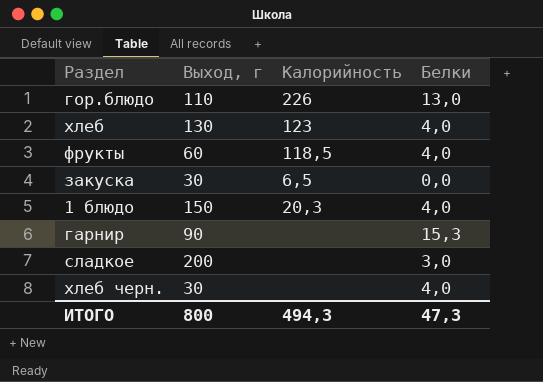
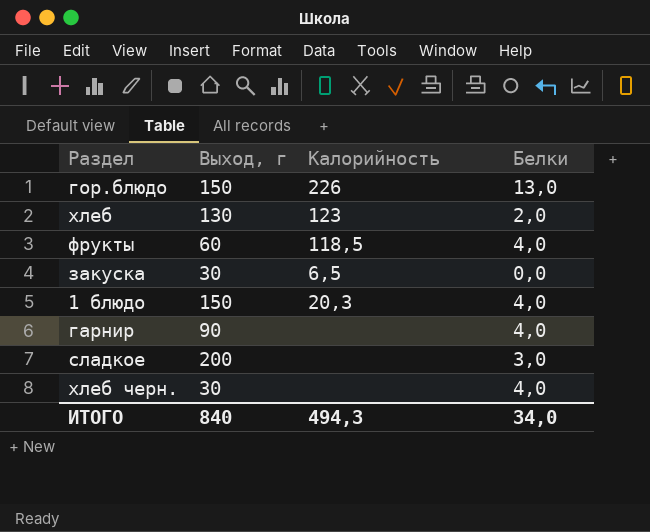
гор.блюдо | Выход, г: 110 -> 150
хлеб | Белки: 4,0 -> 2,0
гарнир | Белки: 15,3 -> 4,0
ИТОГО | Выход, г: 800 -> 840
ИТОГО | Белки: 47,3 -> 34,0

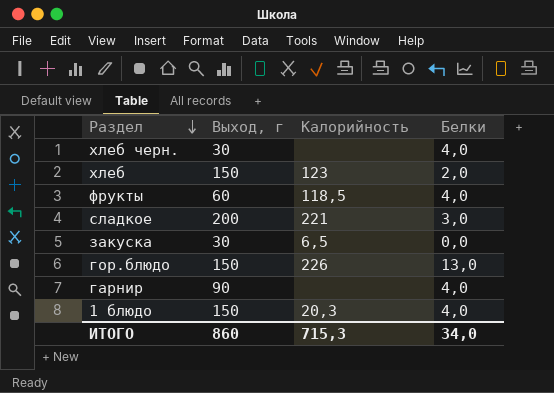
row order: none -> Раздел descending
хлеб | Выход, г: 130 -> 150
сладкое | Калорийность: none -> 221
ИТОГО | Выход, г: 840 -> 860
ИТОГО | Калорийность: 494,3 -> 715,3

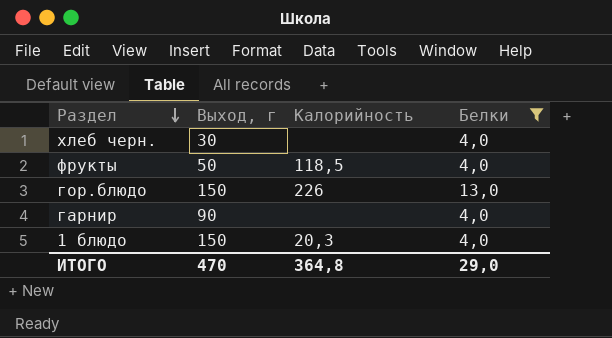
filter: none -> Белки >= 4,0
фрукты | Выход, г: 60 -> 50
ИТОГО | Выход, г: 860 -> 470
ИТОГО | Калорийность: 715,3 -> 364,8
ИТОГО | Белки: 34,0 -> 29,0

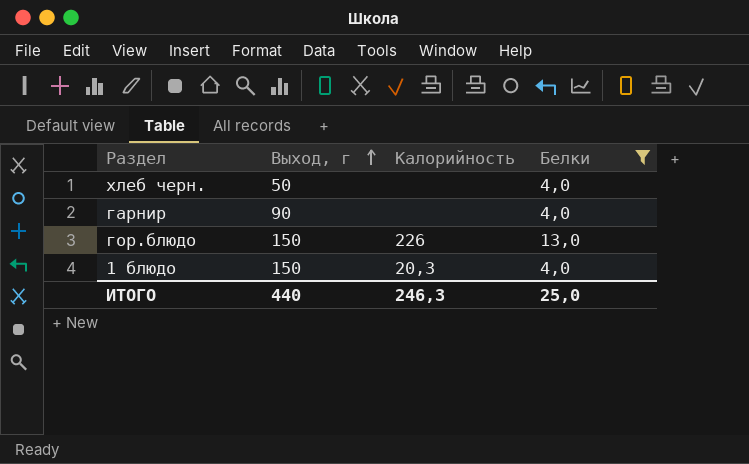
row order: Раздел descending -> Выход, г ascending
row фрукты: 50 | 118,5 | 4,0 -> none
хлеб черн. | Выход, г: 30 -> 50
ИТОГО | Выход, г: 470 -> 440
ИТОГО | Калорийность: 364,8 -> 246,3
ИТОГО | Белки: 29,0 -> 25,0

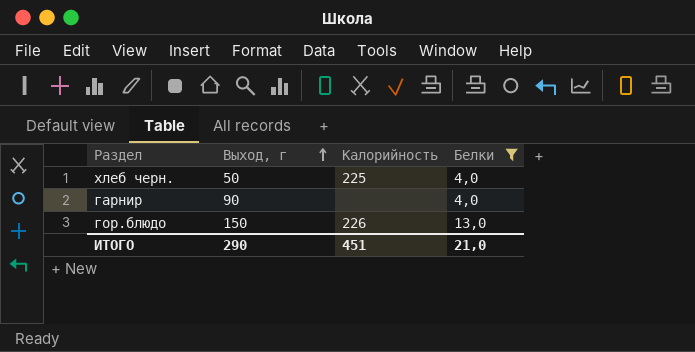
row 1 блюдо: 150 | 20,3 | 4,0 -> none
хлеб черн. | Калорийность: none -> 225
ИТОГО | Выход, г: 440 -> 290
ИТОГО | Калорийность: 246,3 -> 451
ИТОГО | Белки: 25,0 -> 21,0

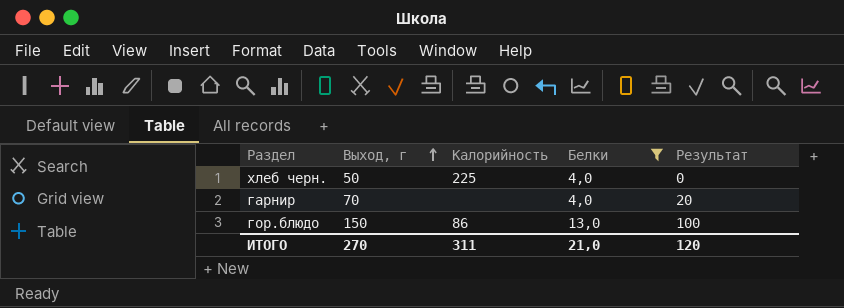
column Результат | formula: none -> [Выход, г] - 50
гарнир | Выход, г: 90 -> 70
гор.блюдо | Калорийность: 226 -> 86
ИТОГО | Выход, г: 290 -> 270
ИТОГО | Калорийность: 451 -> 311

